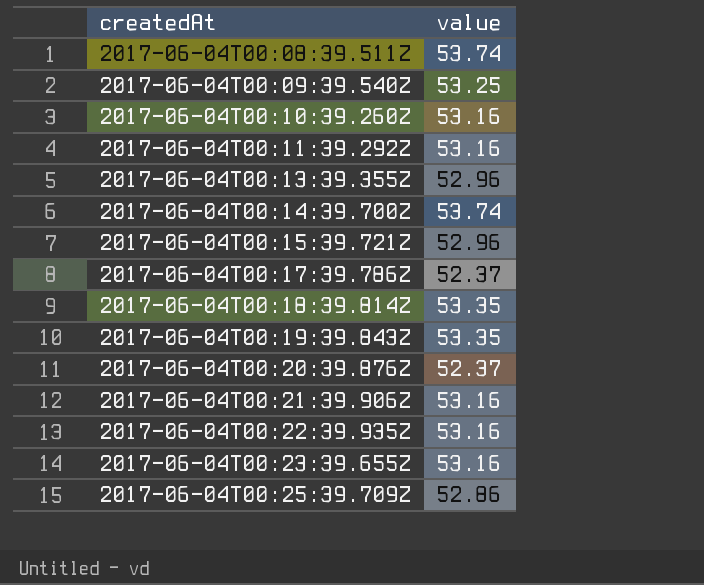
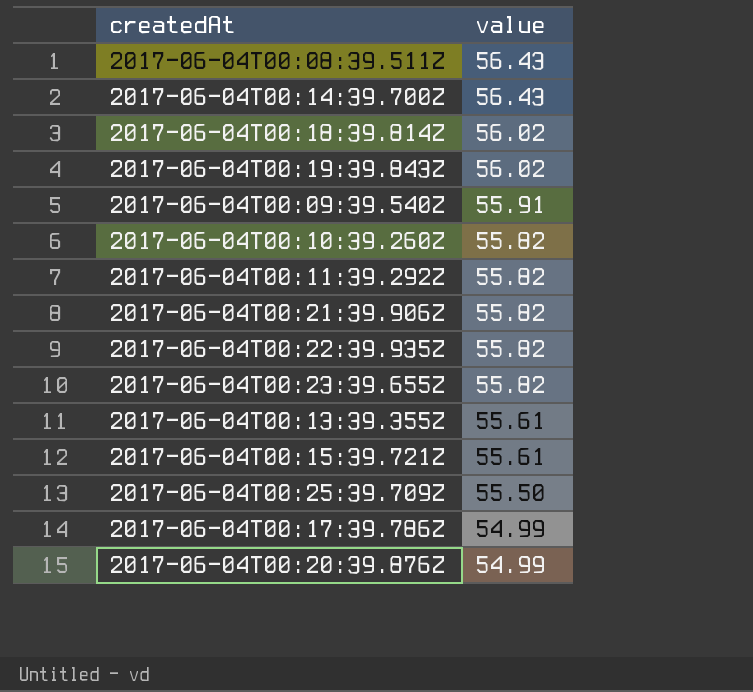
row order: createdAt ascending -> value descending
2017-06-04T00:08:39.511Z | value: 53.74 -> 56.43
2017-06-04T00:14:39.700Z | value: 53.74 -> 56.43
2017-06-04T00:18:39.814Z | value: 53.35 -> 56.02
2017-06-04T00:19:39.843Z | value: 53.35 -> 56.02
2017-06-04T00:09:39.540Z | value: 53.25 -> 55.91
2017-06-04T00:10:39.260Z | value: 53.16 -> 55.82
2017-06-04T00:11:39.292Z | value: 53.16 -> 55.82
2017-06-04T00:21:39.906Z | value: 53.16 -> 55.82
2017-06-04T00:22:39.935Z | value: 53.16 -> 55.82
2017-06-04T00:23:39.655Z | value: 53.16 -> 55.82
2017-06-04T00:13:39.355Z | value: 52.96 -> 55.61
2017-06-04T00:15:39.721Z | value: 52.96 -> 55.61
2017-06-04T00:25:39.709Z | value: 52.86 -> 55.50
2017-06-04T00:17:39.786Z | value: 52.37 -> 54.99
2017-06-04T00:20:39.876Z | value: 52.37 -> 54.99

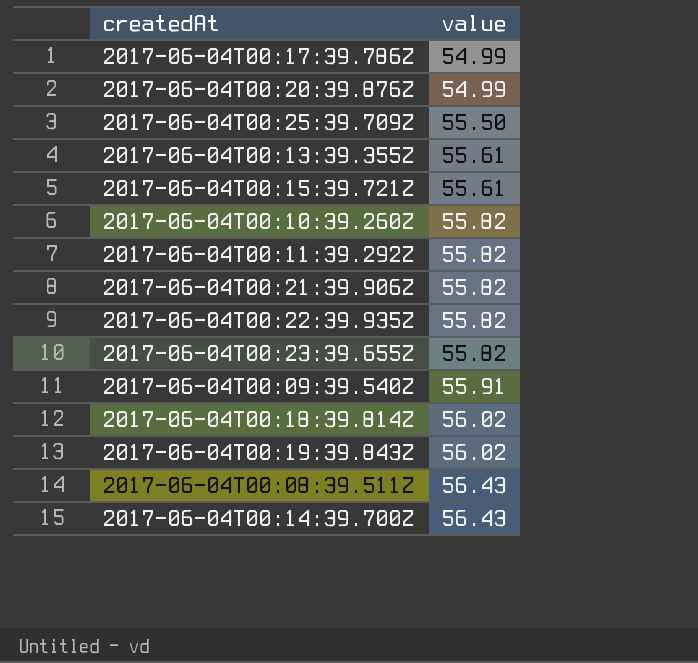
row order: value descending -> value ascending

